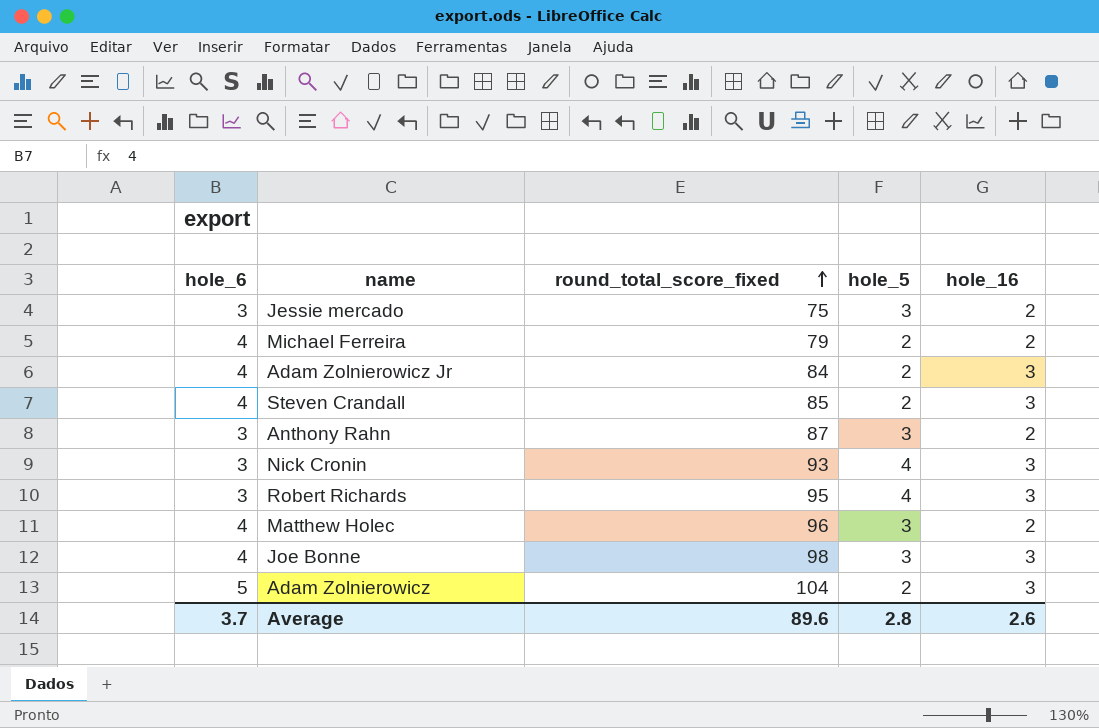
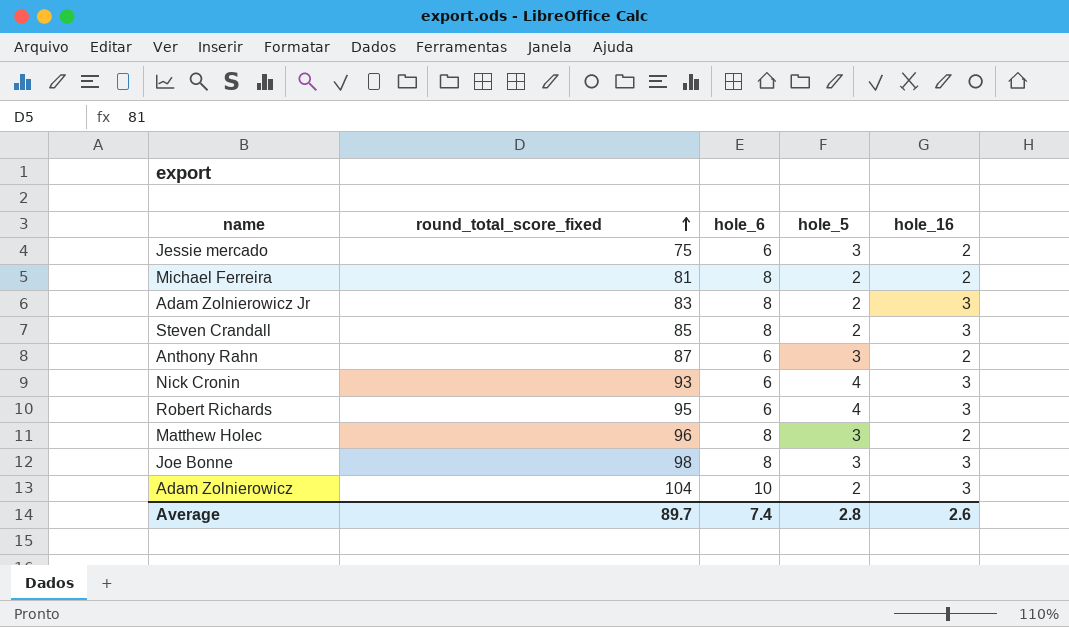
column hole_6 | position: 1 -> 3
Jessie mercado | hole_6: 3 -> 6
Michael Ferreira | round_total_score_fixed: 79 -> 81
Michael Ferreira | hole_6: 4 -> 8
Adam Zolnierowicz Jr | round_total_score_fixed: 84 -> 83
Adam Zolnierowicz Jr | hole_6: 4 -> 8
Steven Crandall | hole_6: 4 -> 8
Anthony Rahn | hole_6: 3 -> 6
Nick Cronin | hole_6: 3 -> 6
Robert Richards | hole_6: 3 -> 6
Matthew Holec | hole_6: 4 -> 8
Joe Bonne | hole_6: 4 -> 8
Adam Zolnierowicz | hole_6: 5 -> 10
Average | round_total_score_fixed: 89.6 -> 89.7
Average | hole_6: 3.7 -> 7.4

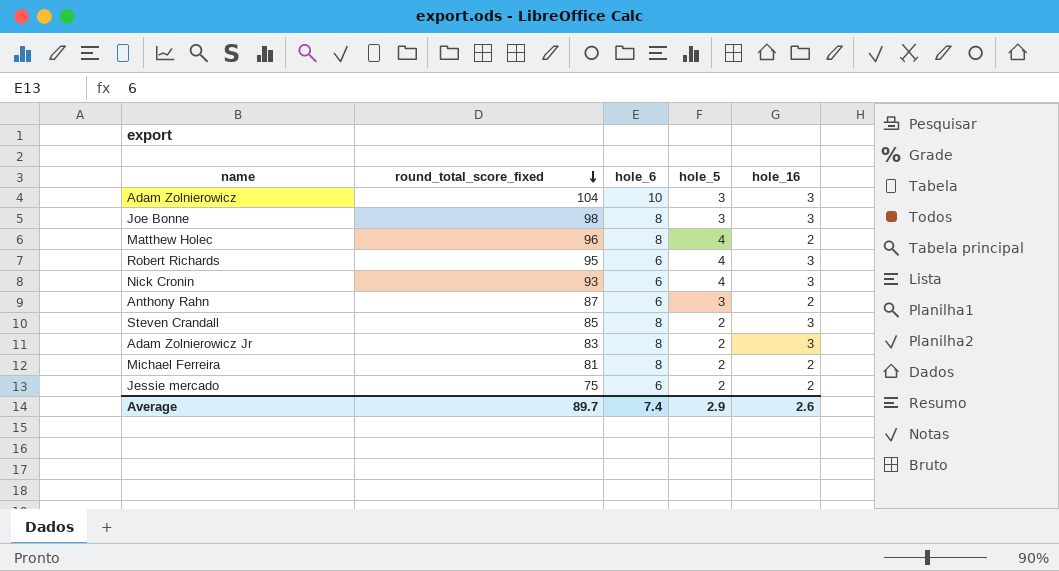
row order: round_total_score_fixed ascending -> round_total_score_fixed descending
Adam Zolnierowicz | hole_5: 2 -> 3
Matthew Holec | hole_5: 3 -> 4
Jessie mercado | hole_5: 3 -> 2
Average | hole_5: 2.8 -> 2.9

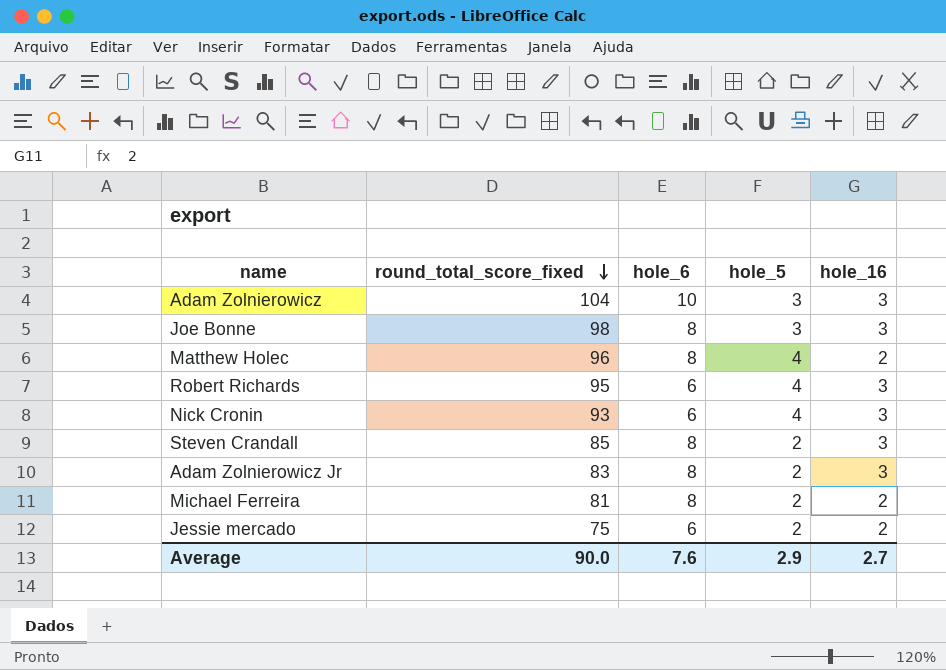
row Anthony Rahn: 87 | 6 | 3 | 2 -> none
Average | round_total_score_fixed: 89.7 -> 90.0
Average | hole_6: 7.4 -> 7.6
Average | hole_16: 2.6 -> 2.7

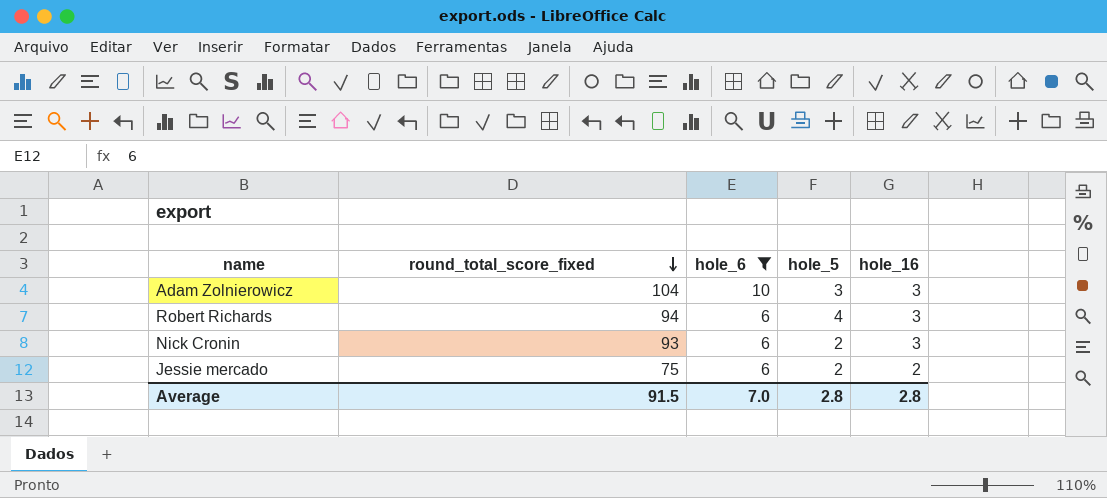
filter: none -> hole_6 != 8
Robert Richards | round_total_score_fixed: 95 -> 94
Nick Cronin | hole_5: 4 -> 2
Average | round_total_score_fixed: 90.0 -> 91.5
Average | hole_6: 7.6 -> 7.0
Average | hole_5: 2.9 -> 2.8
Average | hole_16: 2.7 -> 2.8

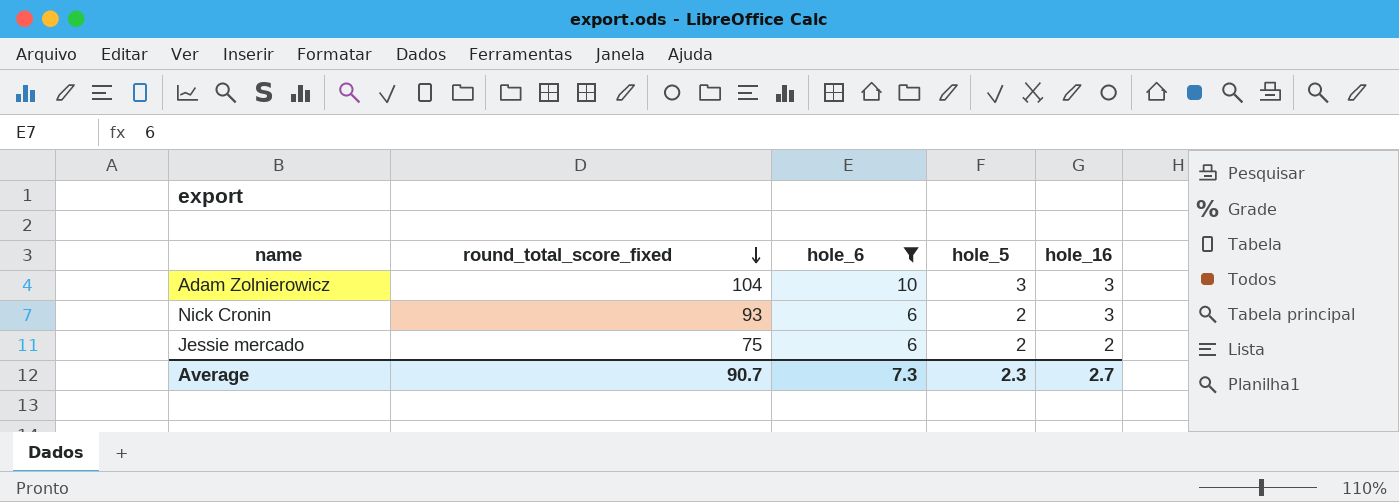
row Robert Richards: 94 | 6 | 4 | 3 -> none
Average | round_total_score_fixed: 91.5 -> 90.7
Average | hole_6: 7.0 -> 7.3
Average | hole_5: 2.8 -> 2.3
Average | hole_16: 2.8 -> 2.7

